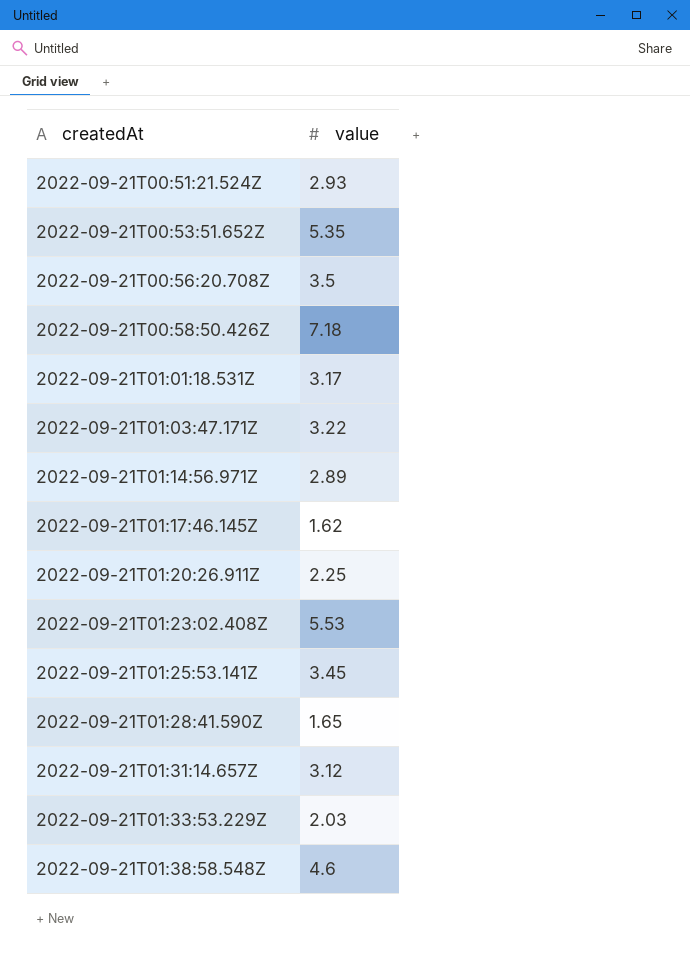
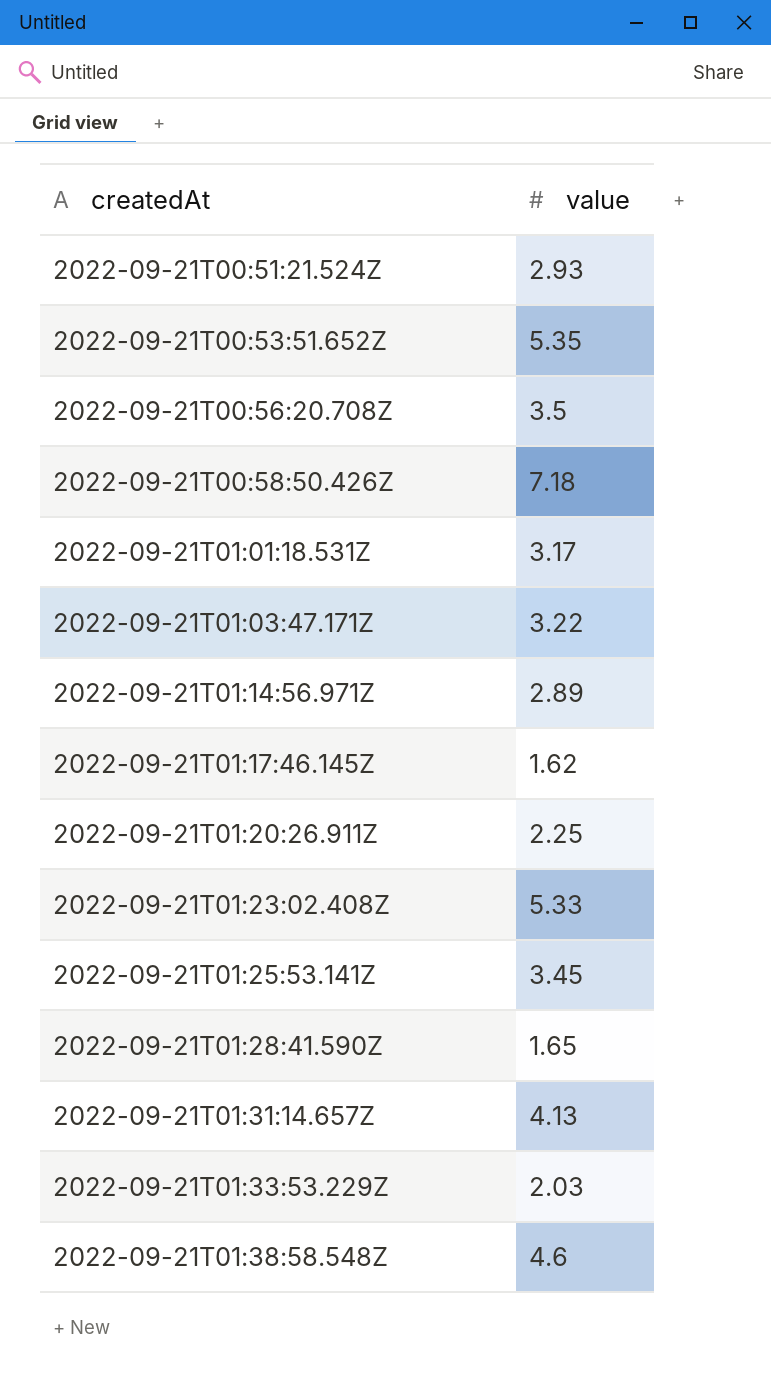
2022-09-21T01:23:02.408Z | value: 5.53 -> 5.33
2022-09-21T01:31:14.657Z | value: 3.12 -> 4.13

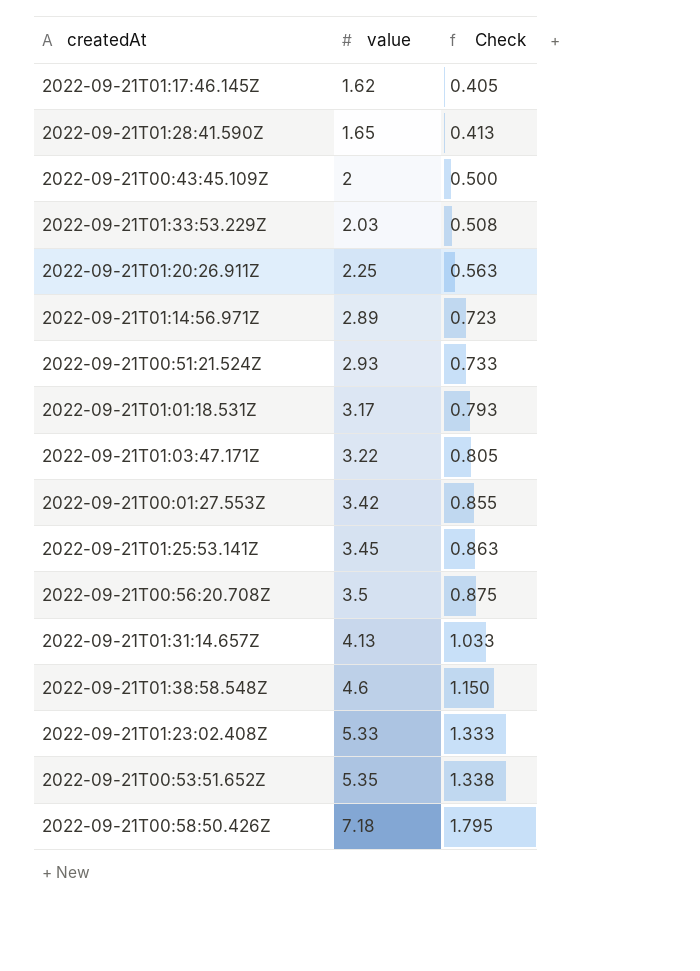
row order: createdAt ascending -> value ascending
column Check | formula: none -> [value] * 0.25
row 2022-09-21T00:43:45.109Z: none -> 2 | 0.500
row 2022-09-21T00:01:27.553Z: none -> 3.42 | 0.855

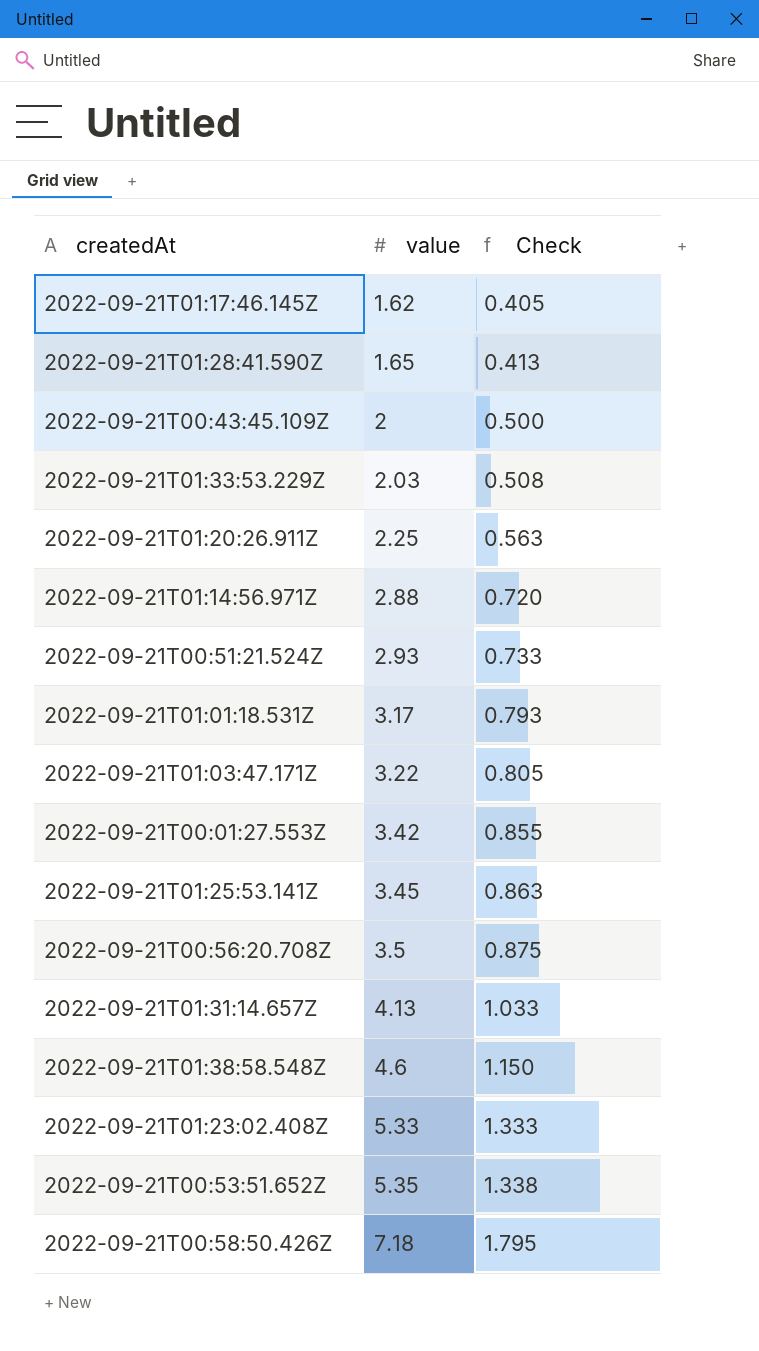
2022-09-21T01:14:56.971Z | value: 2.89 -> 2.88
2022-09-21T01:14:56.971Z | Check: 0.723 -> 0.720

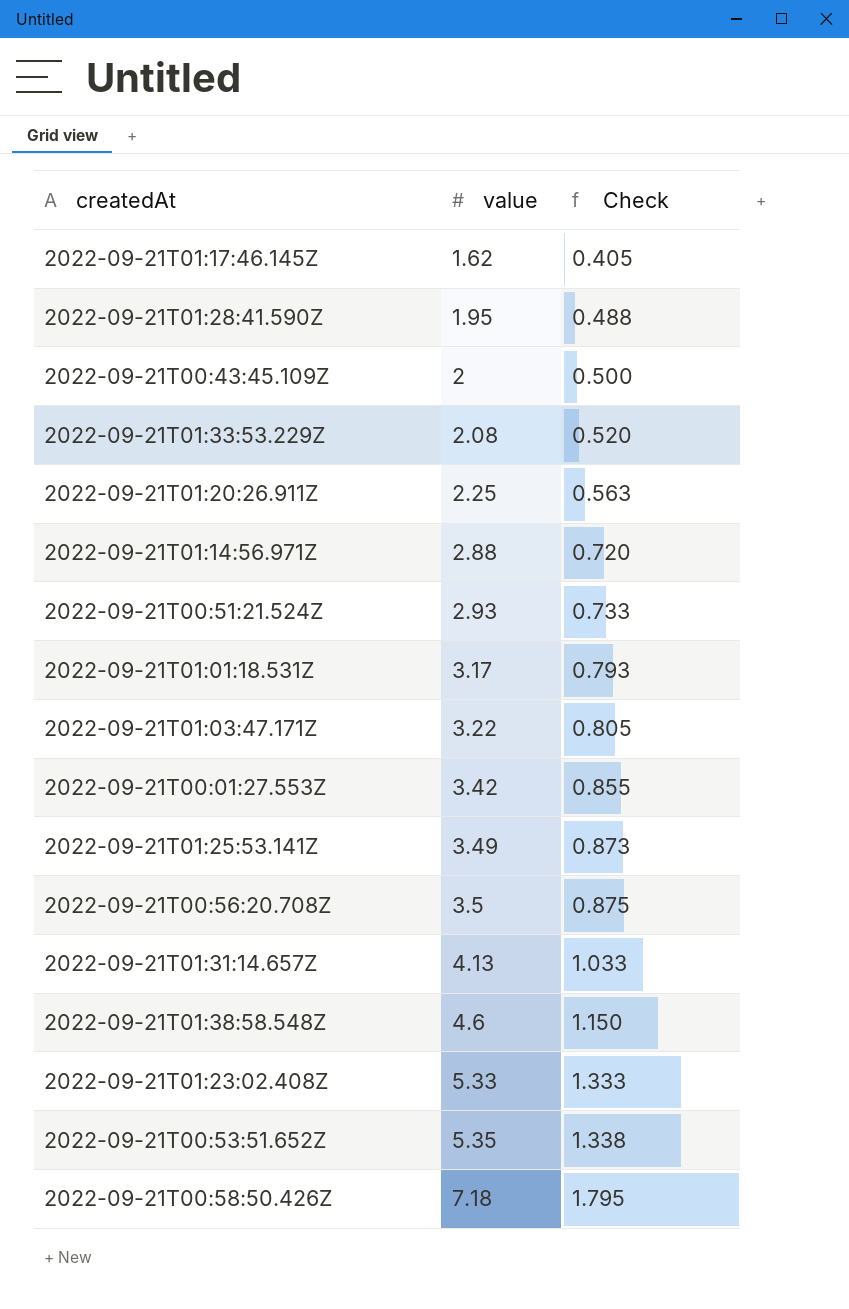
2022-09-21T01:28:41.590Z | value: 1.65 -> 1.95
2022-09-21T01:28:41.590Z | Check: 0.413 -> 0.488
2022-09-21T01:33:53.229Z | value: 2.03 -> 2.08
2022-09-21T01:33:53.229Z | Check: 0.508 -> 0.520
2022-09-21T01:25:53.141Z | value: 3.45 -> 3.49
2022-09-21T01:25:53.141Z | Check: 0.863 -> 0.873

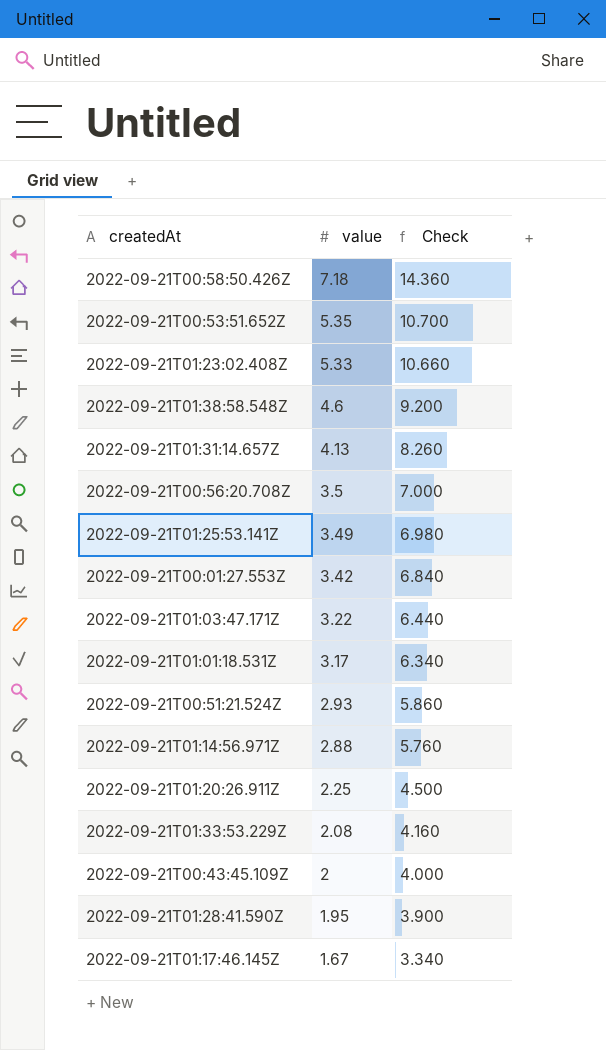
row order: value ascending -> value descending
column Check | formula: [value] * 0.25 -> [value] * 2
2022-09-21T01:17:46.145Z | value: 1.62 -> 1.67

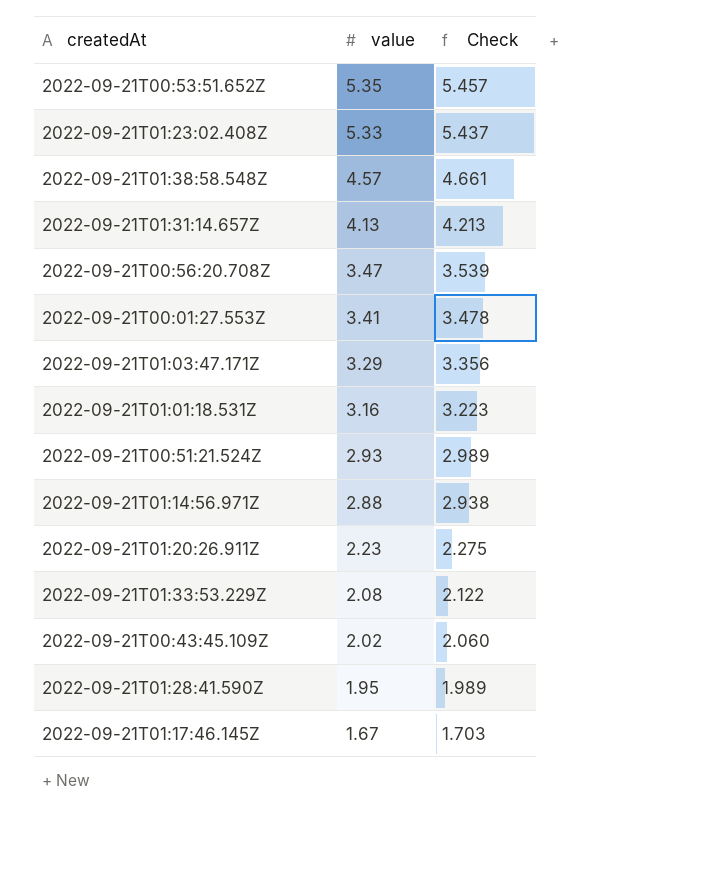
column Check | formula: [value] * 2 -> [value] * 1.02
row 2022-09-21T00:58:50.426Z: 7.18 | 14.360 -> none
row 2022-09-21T01:25:53.141Z: 3.49 | 6.980 -> none
2022-09-21T01:38:58.548Z | value: 4.6 -> 4.57
2022-09-21T00:56:20.708Z | value: 3.5 -> 3.47
2022-09-21T00:01:27.553Z | value: 3.42 -> 3.41
2022-09-21T01:03:47.171Z | value: 3.22 -> 3.29
2022-09-21T01:01:18.531Z | value: 3.17 -> 3.16
2022-09-21T01:20:26.911Z | value: 2.25 -> 2.23
2022-09-21T00:43:45.109Z | value: 2 -> 2.02

